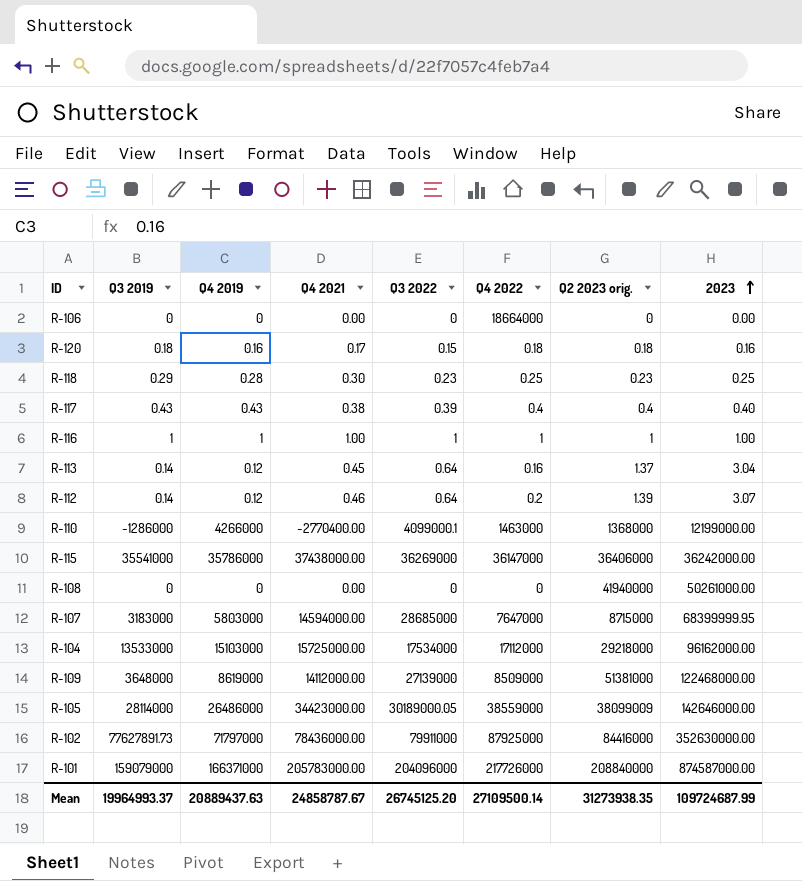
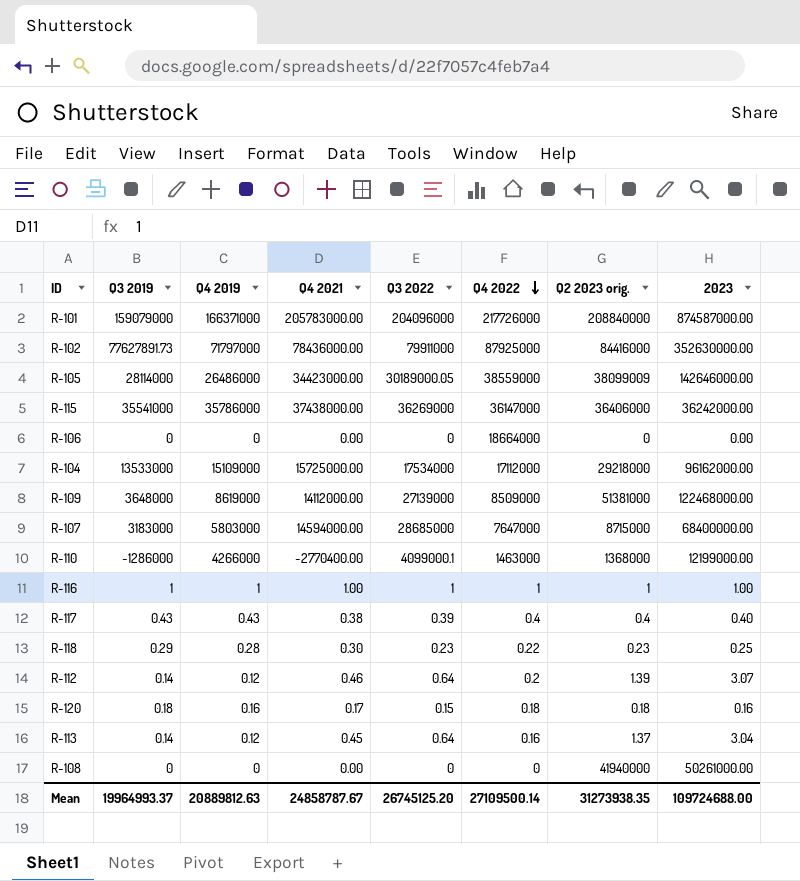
row order: 2023 ascending -> Q4 2022 descending
R-104 | Q4 2019: 15103000 -> 15109000
R-107 | 2023: 68399999.95 -> 68400000.00
R-118 | Q4 2022: 0.25 -> 0.22
Mean | Q4 2019: 20889437.63 -> 20889812.63
Mean | 2023: 109724687.99 -> 109724688.00

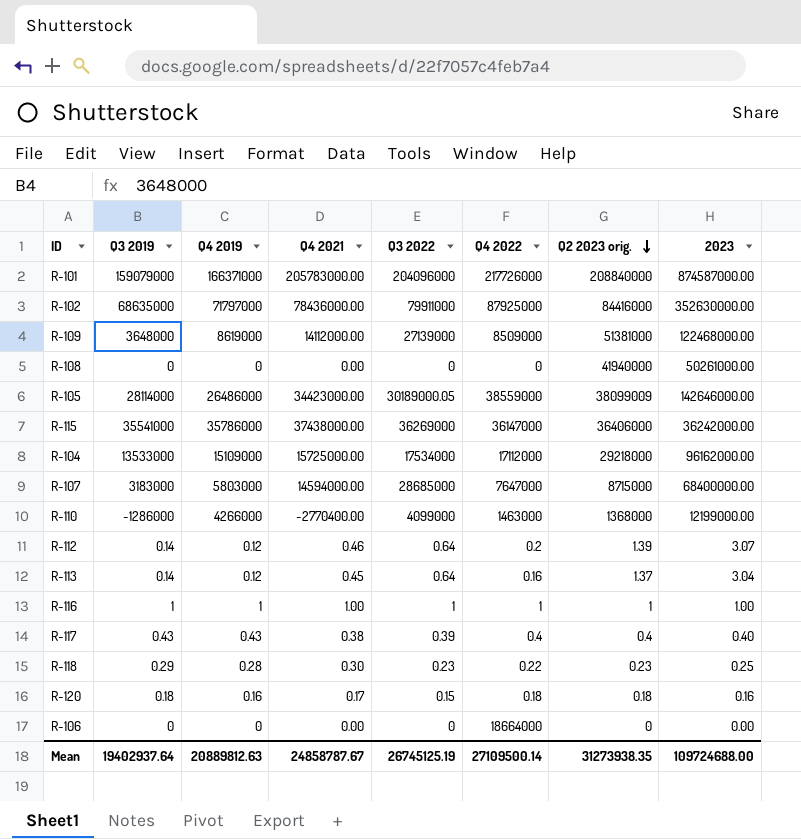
row order: Q4 2022 descending -> Q2 2023 orig. descending
R-102 | Q3 2019: 77627891.73 -> 68635000
R-110 | Q3 2022: 4099000.1 -> 4099000
Mean | Q3 2019: 19964993.37 -> 19402937.64
Mean | Q3 2022: 26745125.20 -> 26745125.19

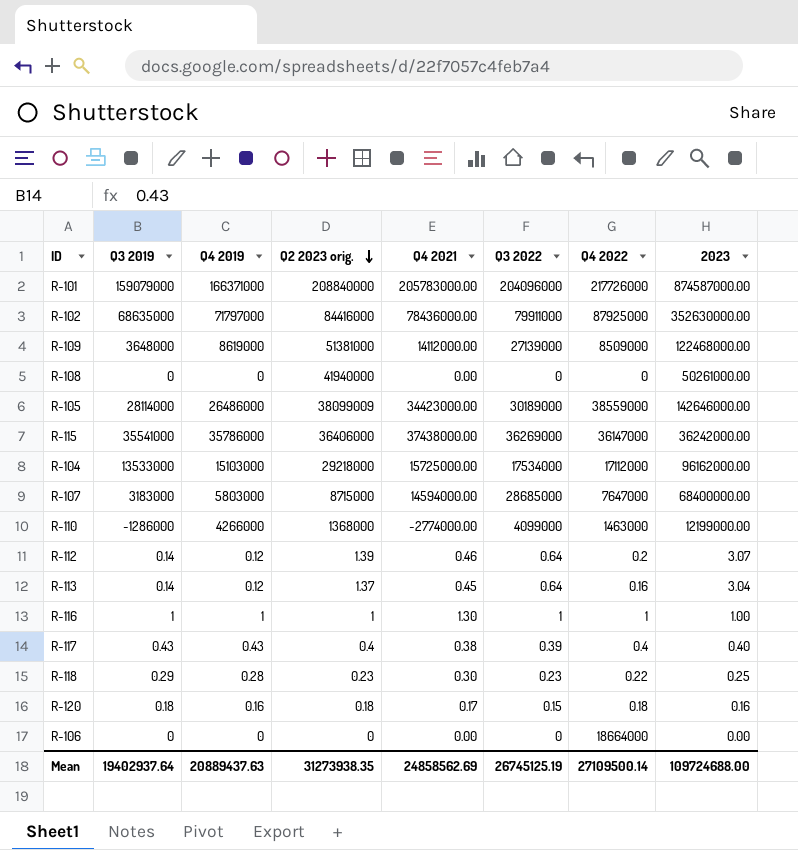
column Q2 2023 orig. | position: 7 -> 4
R-105 | Q3 2022: 30189000.05 -> 30189000
R-104 | Q4 2019: 15109000 -> 15103000
R-110 | Q4 2021: -2770400.00 -> -2774000.00
R-116 | Q4 2021: 1.00 -> 1.30
Mean | Q4 2019: 20889812.63 -> 20889437.63
Mean | Q4 2021: 24858787.67 -> 24858562.69

